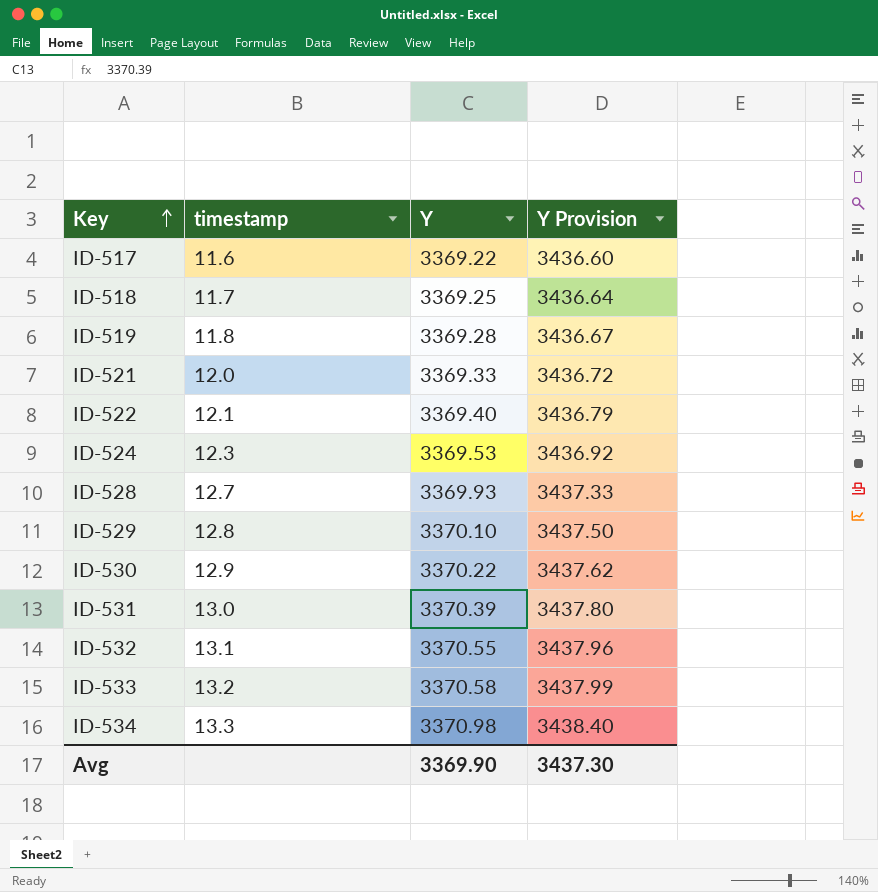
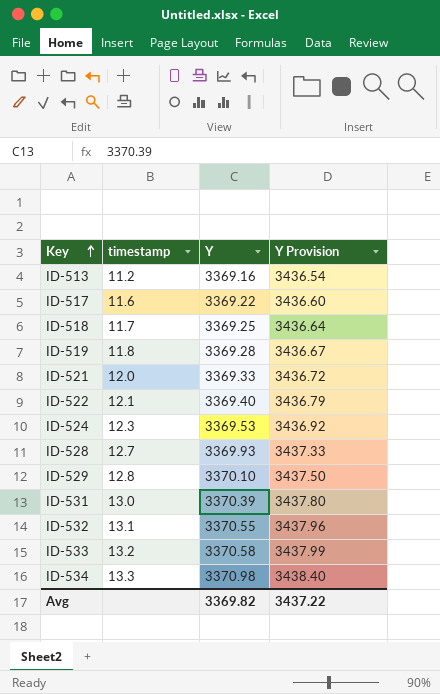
row ID-530: 12.9 | 3370.22 | 3437.62 -> none
row ID-513: none -> 11.2 | 3369.16 | 3436.54
Avg | Y: 3369.90 -> 3369.82
Avg | Y Provision: 3437.30 -> 3437.22

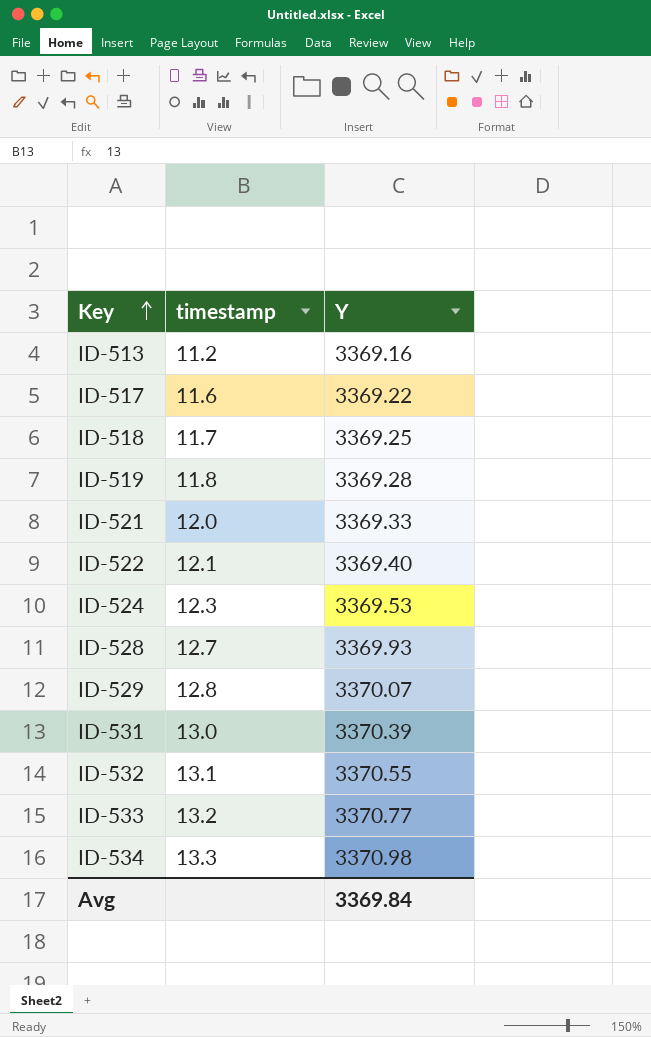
column Y Provision | formula: [Y] * 1.02 -> none
ID-529 | Y: 3370.10 -> 3370.07
ID-533 | Y: 3370.58 -> 3370.77
Avg | Y: 3369.82 -> 3369.84

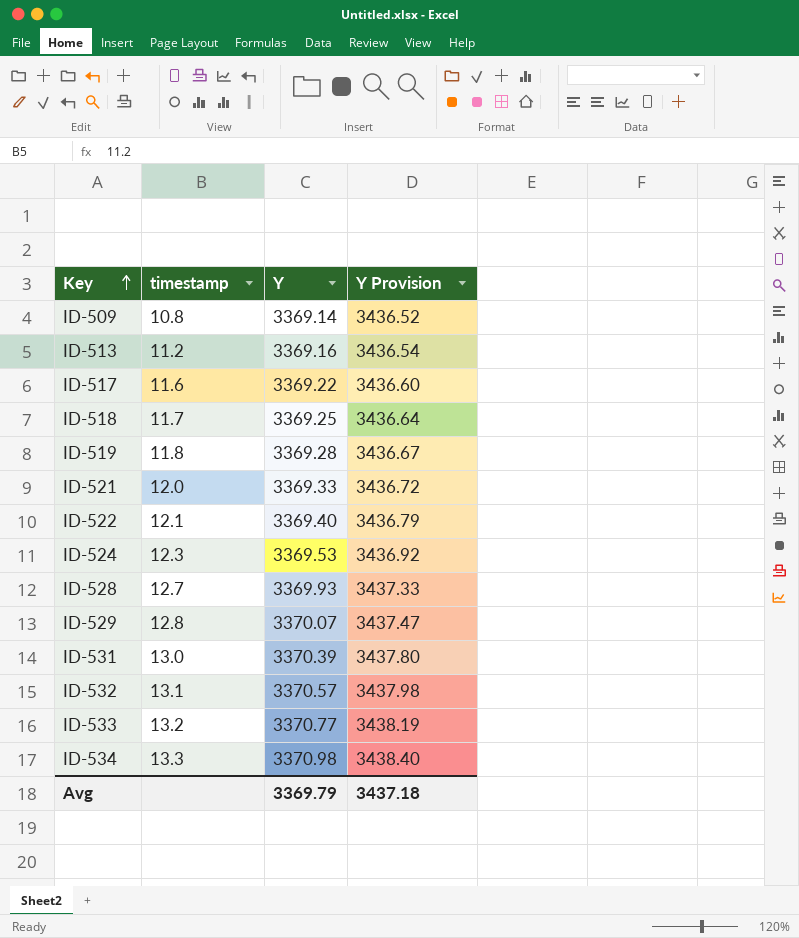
column Y Provision | formula: none -> [Y] * 1.02
row ID-509: none -> 10.8 | 3369.14 | 3436.52
ID-532 | Y: 3370.55 -> 3370.57
Avg | Y: 3369.84 -> 3369.79

